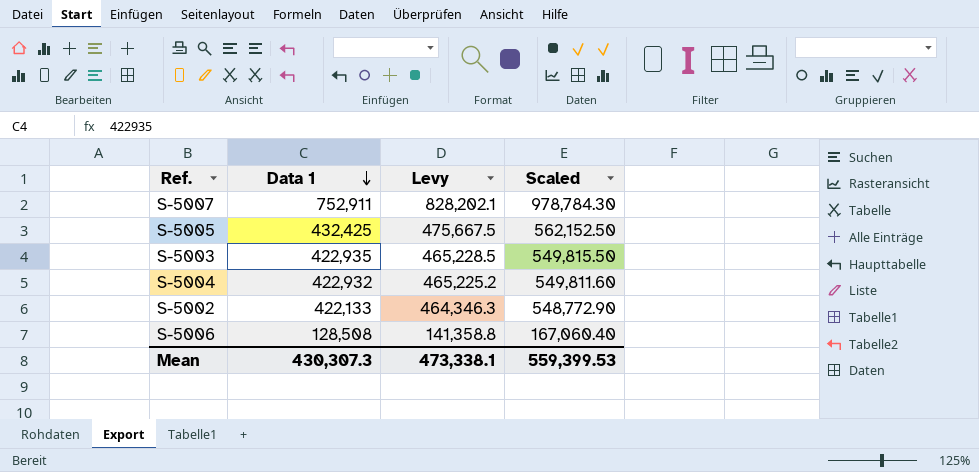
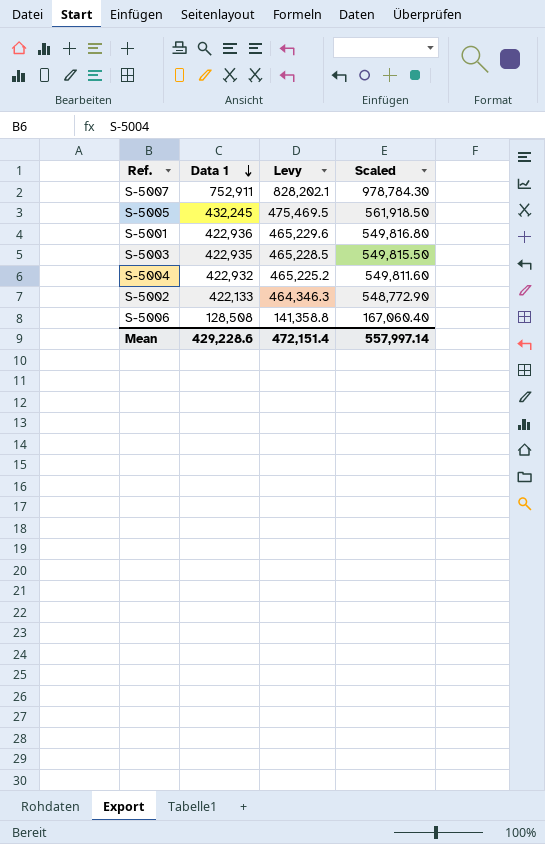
S-5005 | Data 1: 432,425 -> 432,245
S-5005 | Levy: 475,667.5 -> 475,469.5
S-5005 | Scaled: 562,152.50 -> 561,918.50
row S-5001: none -> 422,936 | 465,229.6 | 549,816.80
Mean | Data 1: 430,307.3 -> 429,228.6
Mean | Levy: 473,338.1 -> 472,151.4
Mean | Scaled: 559,399.53 -> 557,997.14

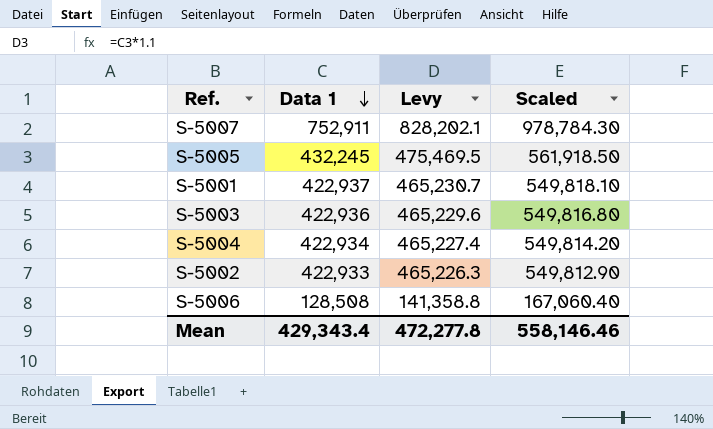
S-5001 | Data 1: 422,936 -> 422,937
S-5001 | Levy: 465,229.6 -> 465,230.7
S-5001 | Scaled: 549,816.80 -> 549,818.10
S-5003 | Data 1: 422,935 -> 422,936
S-5003 | Levy: 465,228.5 -> 465,229.6
S-5003 | Scaled: 549,815.50 -> 549,816.80
S-5004 | Data 1: 422,932 -> 422,934
S-5004 | Levy: 465,225.2 -> 465,227.4
S-5004 | Scaled: 549,811.60 -> 549,814.20
S-5002 | Data 1: 422,133 -> 422,933
S-5002 | Levy: 464,346.3 -> 465,226.3
S-5002 | Scaled: 548,772.90 -> 549,812.90
Mean | Data 1: 429,228.6 -> 429,343.4
Mean | Levy: 472,151.4 -> 472,277.8
Mean | Scaled: 557,997.14 -> 558,146.46

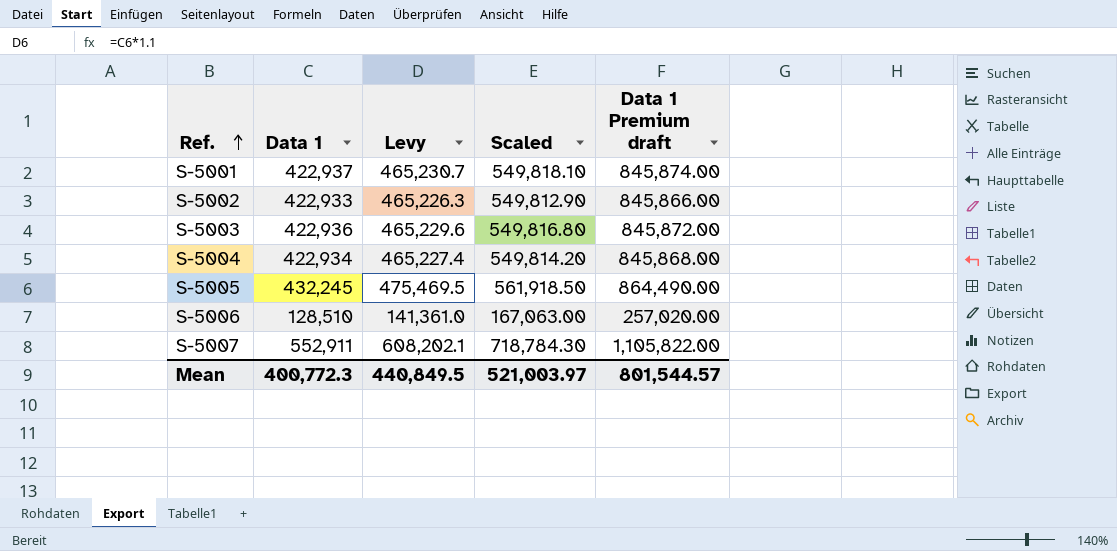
row order: Data 1 descending -> Ref. ascending
column Data 1 Premium draft | formula: none -> [Data 1] * 2
S-5006 | Data 1: 128,508 -> 128,510
S-5006 | Levy: 141,358.8 -> 141,361.0
S-5006 | Scaled: 167,060.40 -> 167,063.00
S-5007 | Data 1: 752,911 -> 552,911
S-5007 | Levy: 828,202.1 -> 608,202.1
S-5007 | Scaled: 978,784.30 -> 718,784.30
Mean | Data 1: 429,343.4 -> 400,772.3
Mean | Levy: 472,277.8 -> 440,849.5
Mean | Scaled: 558,146.46 -> 521,003.97

